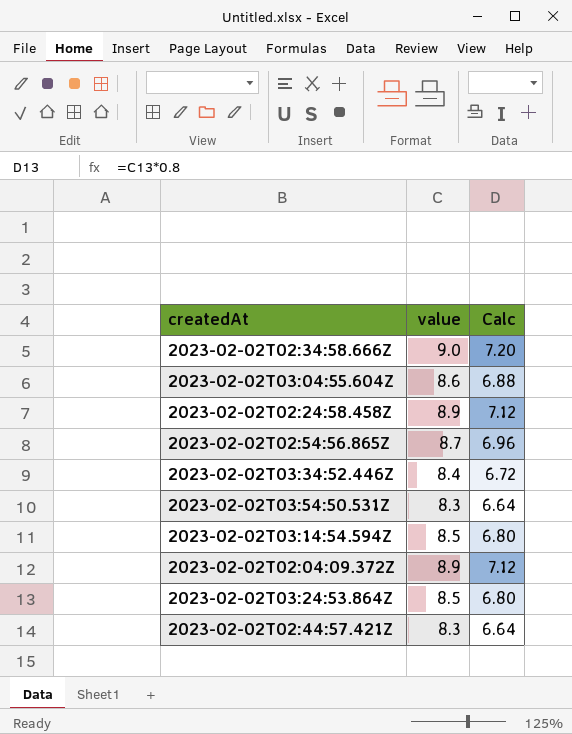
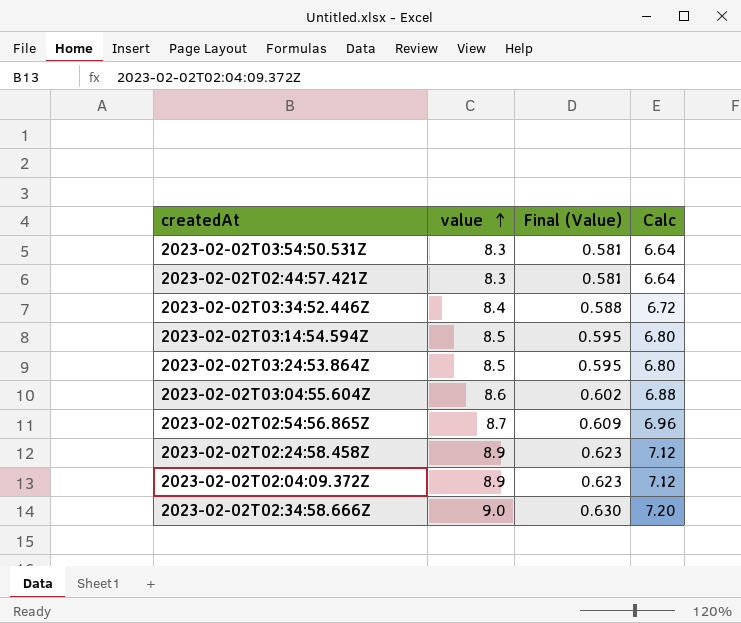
row order: none -> value ascending
column Final (Value) | formula: none -> [value] * 0.07

